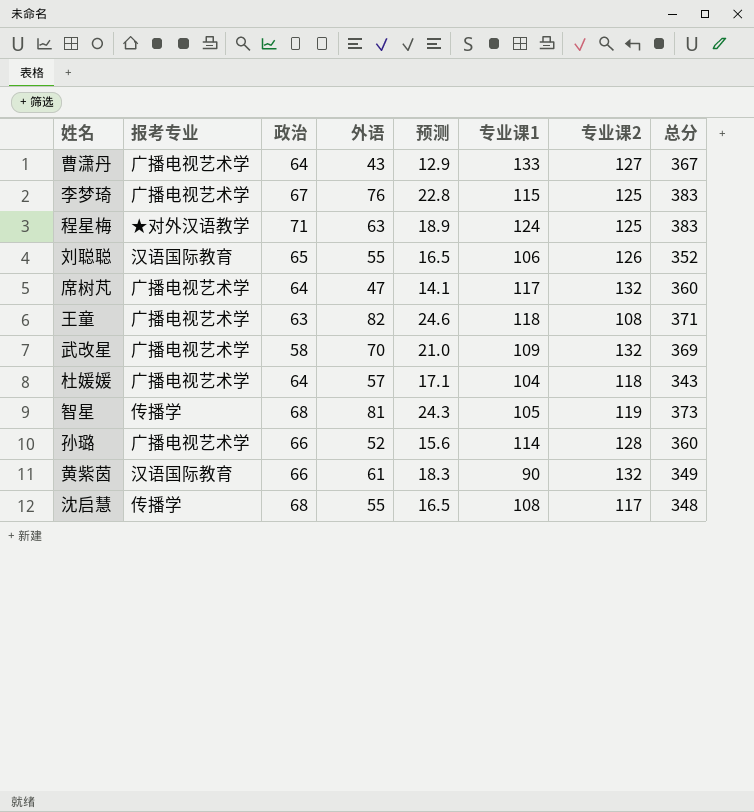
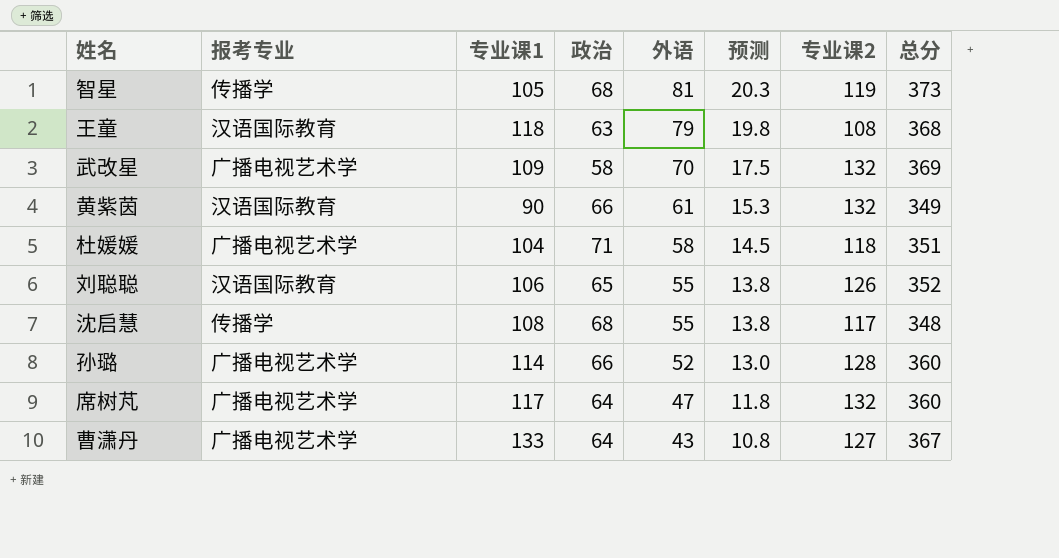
row order: none -> 外语 descending
column 专业课1 | position: 6 -> 3
column 预测 | formula: [外语] * 0.3 -> [外语] * 0.25
row 李梦琦: 广播电视艺术学 | 67 | 76 | 22.8 | 115 | 125 | 383 -> none
row 程星梅: ★对外汉语教学 | 71 | 63 | 18.9 | 124 | 125 | 383 -> none
王童 | 报考专业: 广播电视艺术学 -> 汉语国际教育
王童 | 外语: 82 -> 79
王童 | 总分: 371 -> 368
杜媛媛 | 政治: 64 -> 71
杜媛媛 | 外语: 57 -> 58
杜媛媛 | 总分: 343 -> 351

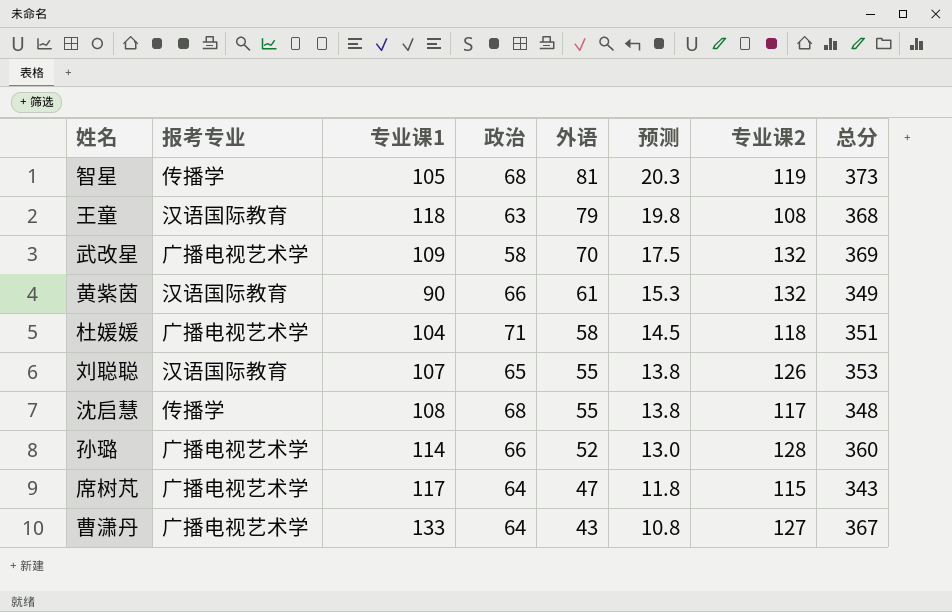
刘聪聪 | 专业课1: 106 -> 107
刘聪聪 | 总分: 352 -> 353
席树芃 | 专业课2: 132 -> 115
席树芃 | 总分: 360 -> 343

